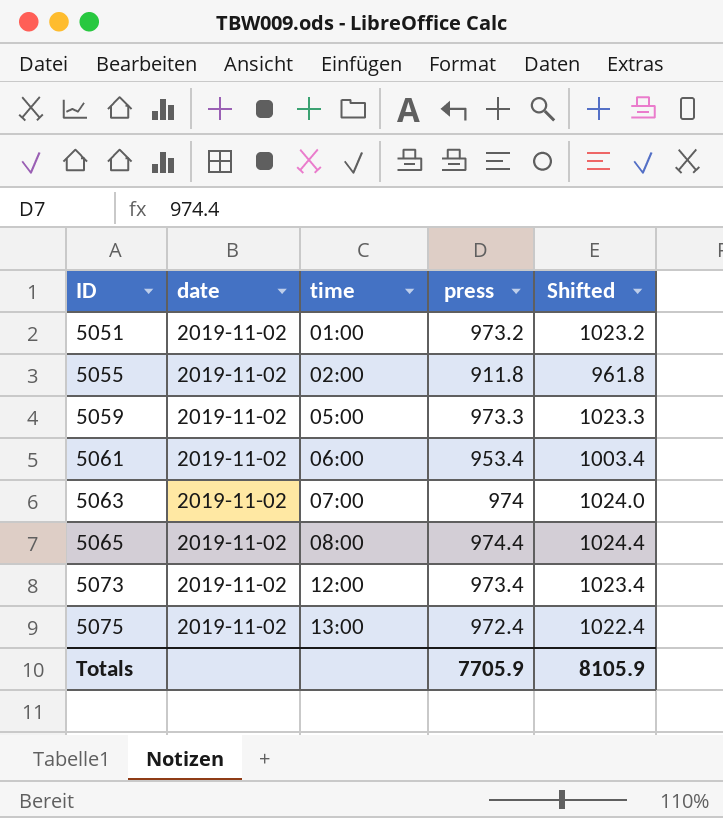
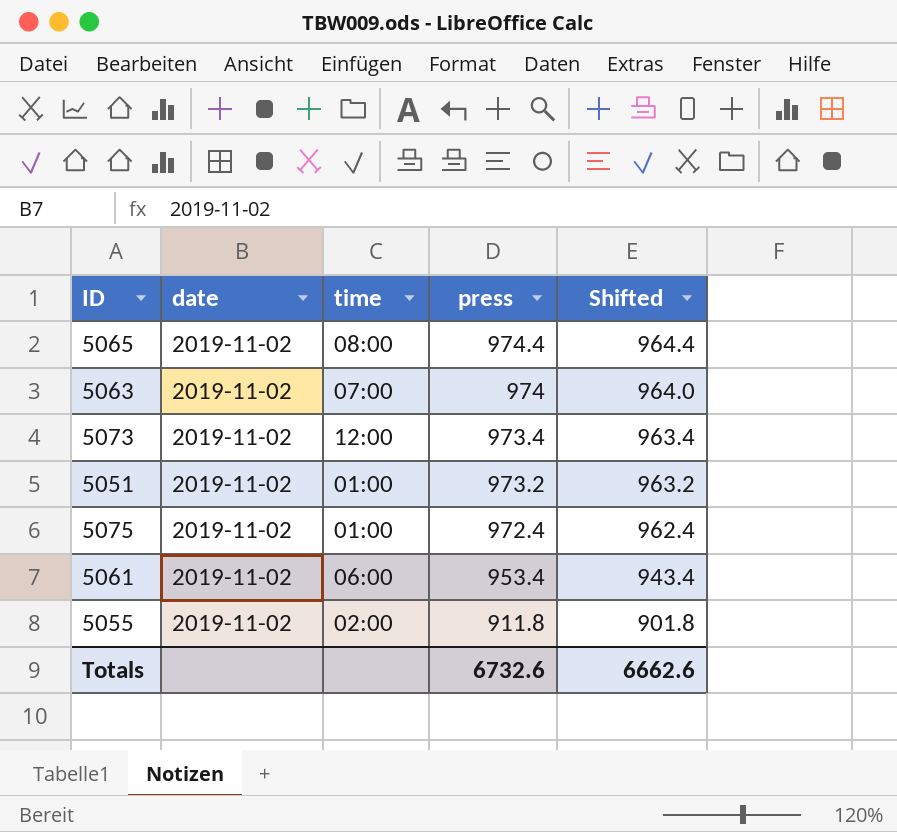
row order: ID ascending -> press descending
column Shifted | formula: [press] + 50 -> [press] - 10
row 5059: 2019-11-02 | 05:00 | 973.3 | 1023.3 -> none
5075 | time: 13:00 -> 01:00
Totals | press: 7705.9 -> 6732.6
Totals | Shifted: 8105.9 -> 6662.6

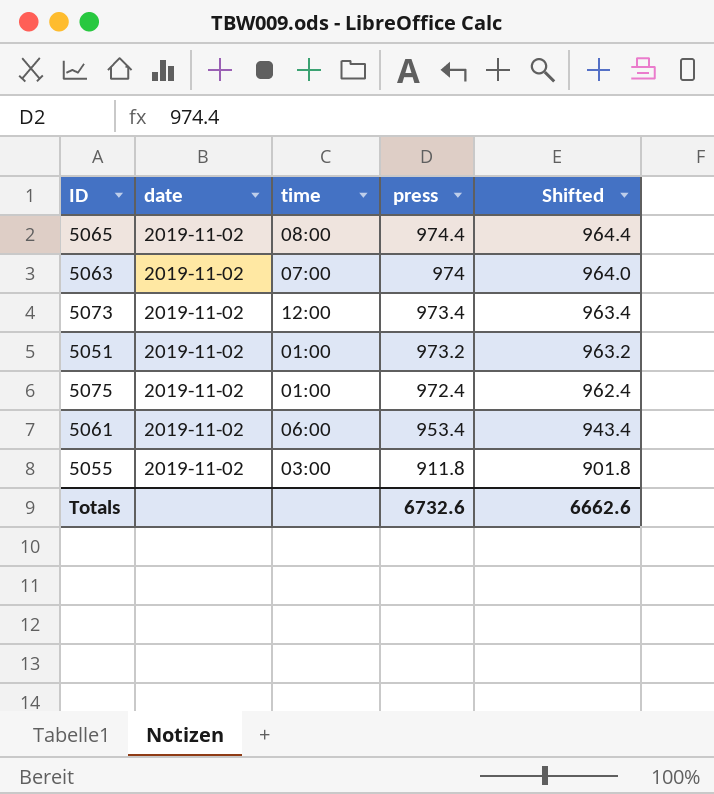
5055 | time: 02:00 -> 03:00

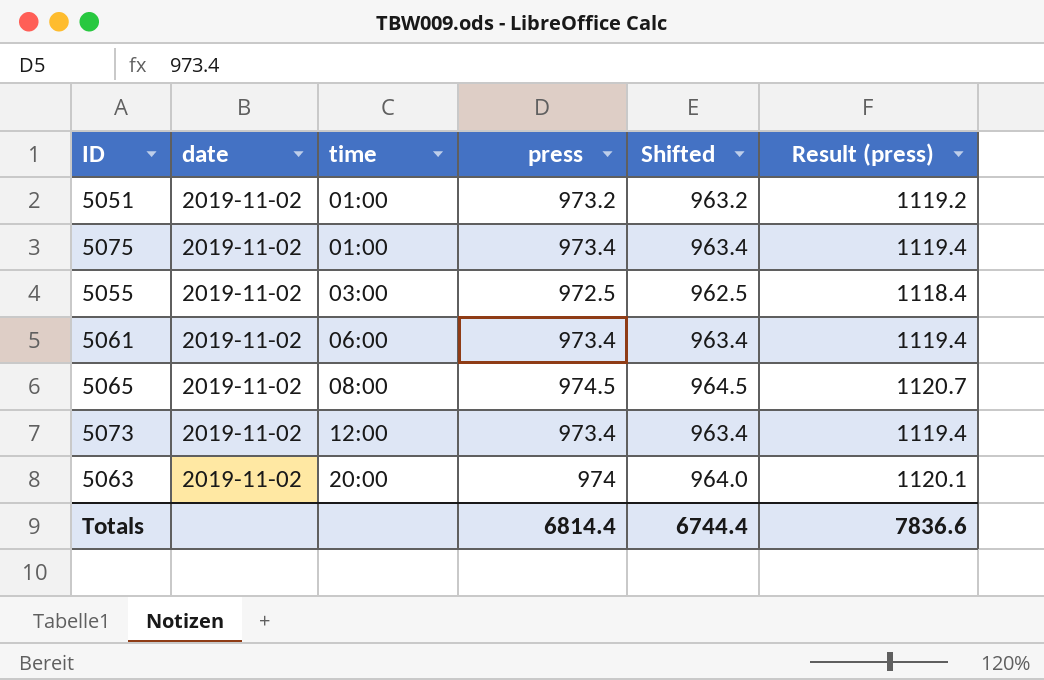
row order: press descending -> time ascending
column Result (press) | formula: none -> [press] * 1.15
5075 | press: 972.4 -> 973.4
5075 | Shifted: 962.4 -> 963.4
5055 | press: 911.8 -> 972.5
5055 | Shifted: 901.8 -> 962.5
5061 | press: 953.4 -> 973.4
5061 | Shifted: 943.4 -> 963.4
5065 | press: 974.4 -> 974.5
5065 | Shifted: 964.4 -> 964.5
5063 | time: 07:00 -> 20:00
Totals | press: 6732.6 -> 6814.4
Totals | Shifted: 6662.6 -> 6744.4

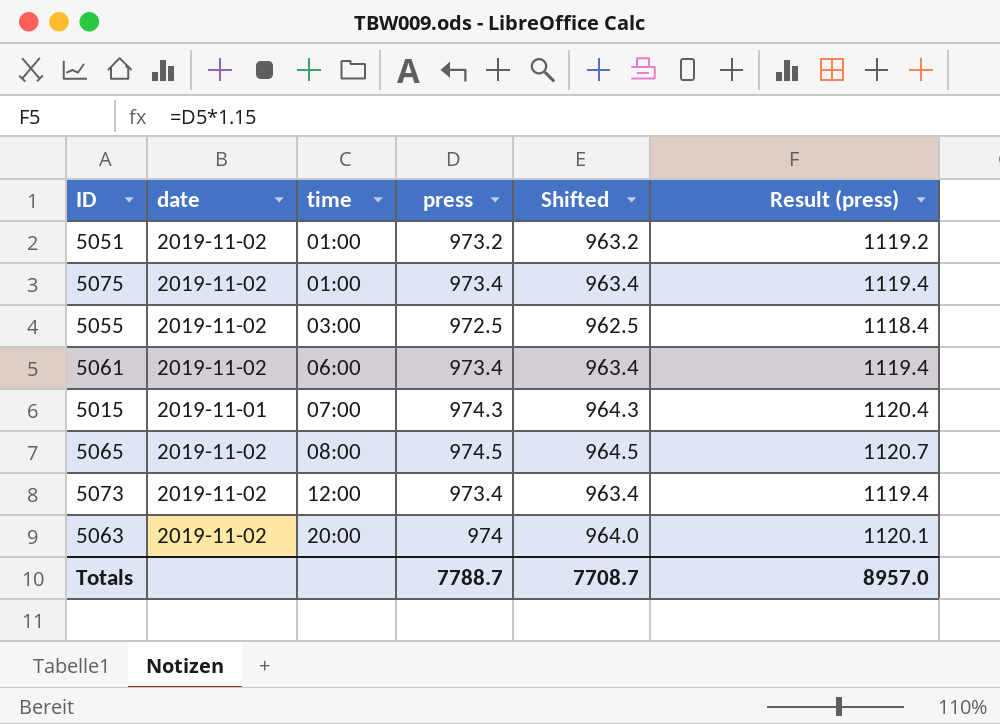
row 5015: none -> 2019-11-01 | 07:00 | 974.3 | 964.3 | 1120.4
Totals | press: 6814.4 -> 7788.7
Totals | Shifted: 6744.4 -> 7708.7
Totals | Result (press): 7836.6 -> 8957.0

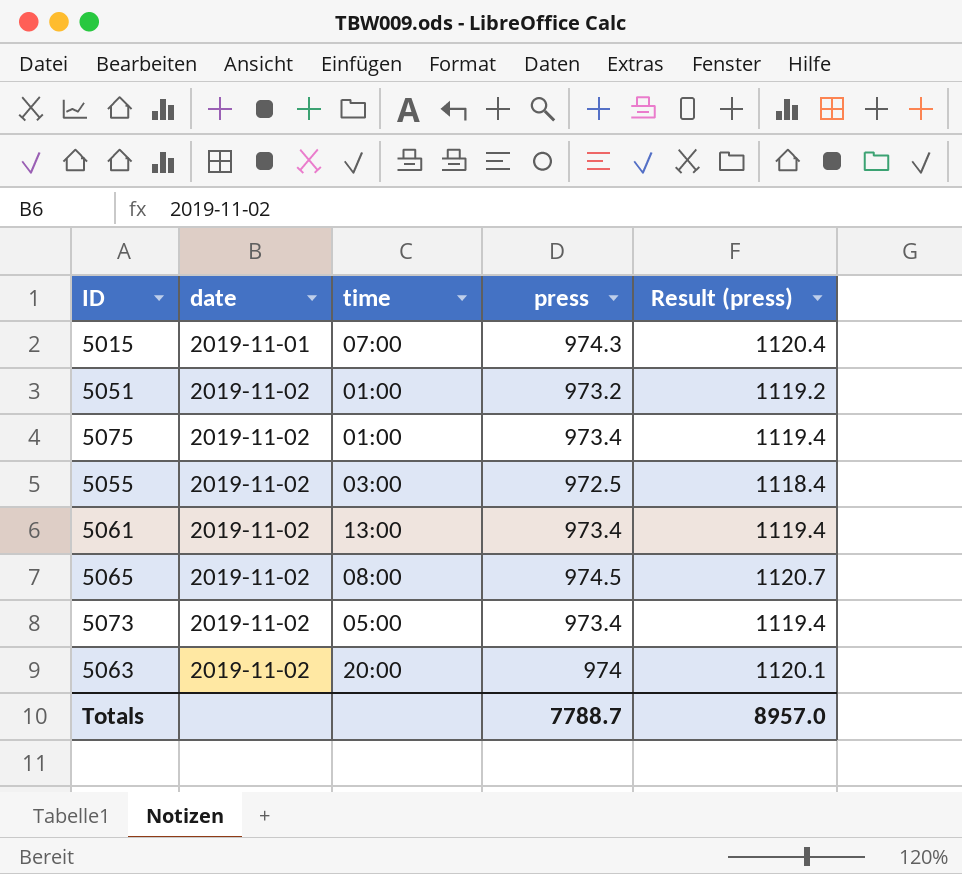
row order: time ascending -> date ascending
column Shifted | formula: [press] - 10 -> none
5061 | time: 06:00 -> 13:00
5073 | time: 12:00 -> 05:00

